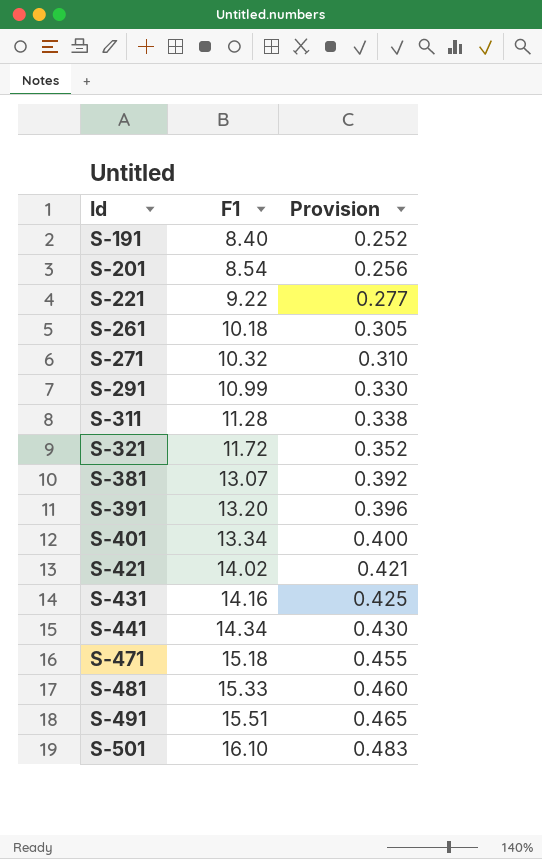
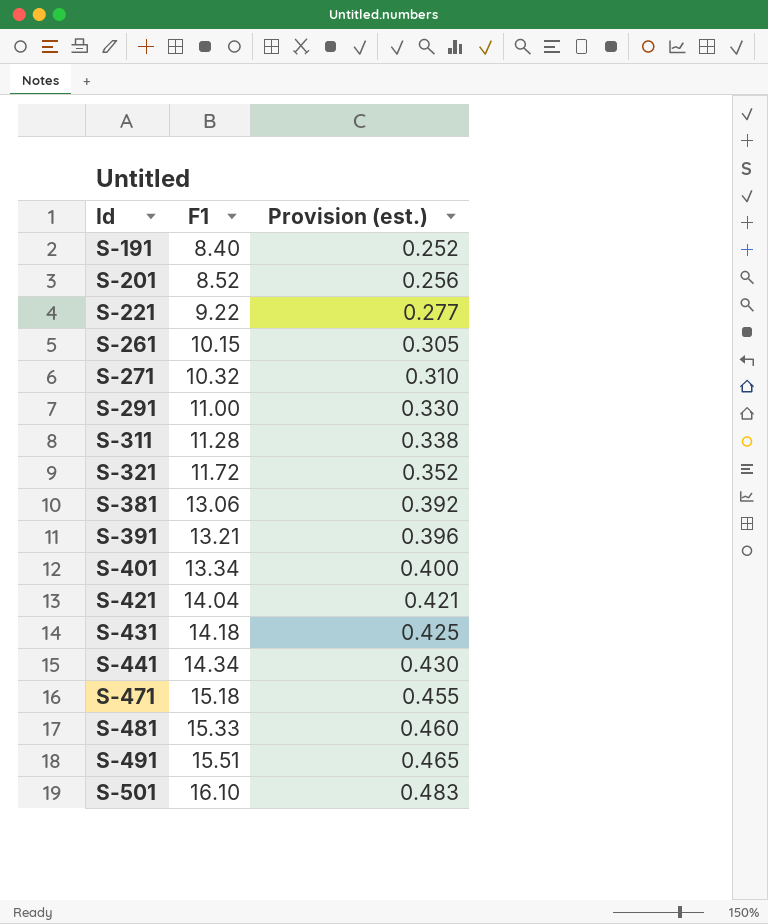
column name: Provision -> Provision (est.)
S-201 | F1: 8.54 -> 8.52
S-261 | F1: 10.18 -> 10.15
S-291 | F1: 10.99 -> 11.00
S-381 | F1: 13.07 -> 13.06
S-391 | F1: 13.20 -> 13.21
S-421 | F1: 14.02 -> 14.04
S-431 | F1: 14.16 -> 14.18

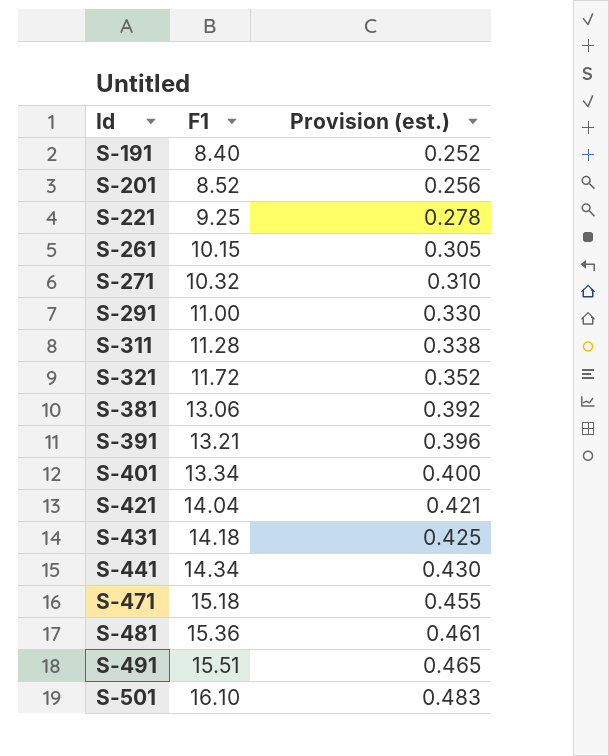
S-221 | F1: 9.22 -> 9.25
S-221 | Provision (est.): 0.277 -> 0.278
S-481 | F1: 15.33 -> 15.36
S-481 | Provision (est.): 0.460 -> 0.461

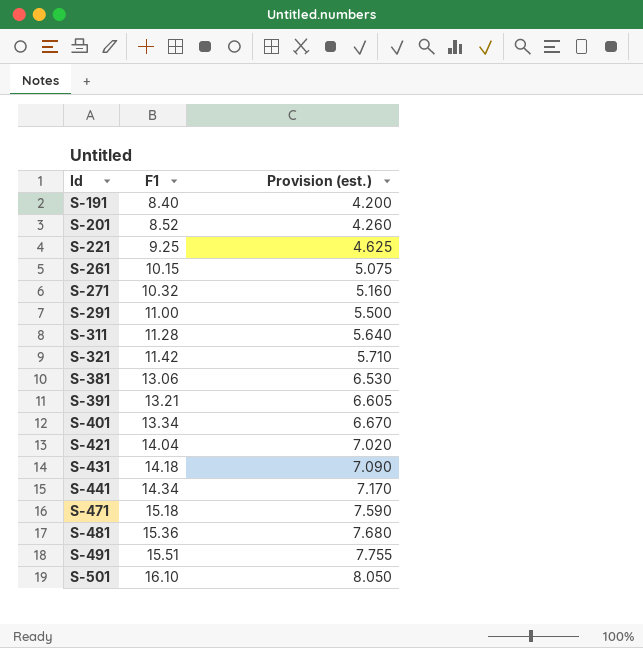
column Provision (est.) | formula: [F1] * 0.03 -> [F1] * 0.5
S-321 | F1: 11.72 -> 11.42

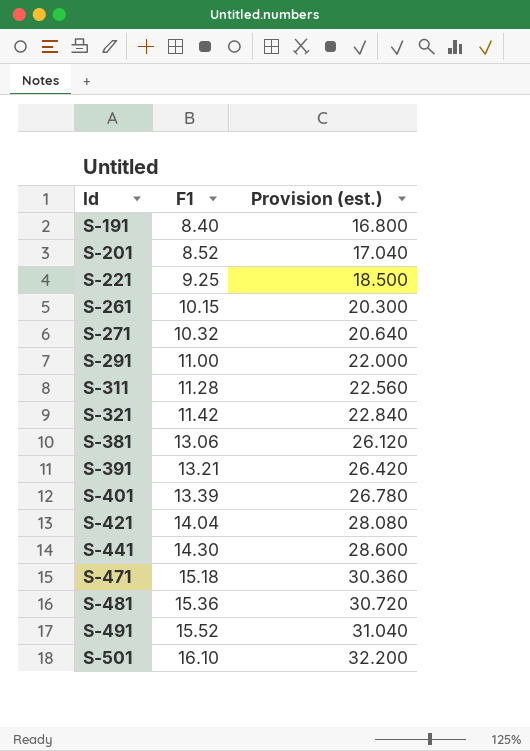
column Provision (est.) | formula: [F1] * 0.5 -> [F1] * 2
row S-431: 14.18 | 7.090 -> none
S-401 | F1: 13.34 -> 13.39
S-441 | F1: 14.34 -> 14.30
S-491 | F1: 15.51 -> 15.52

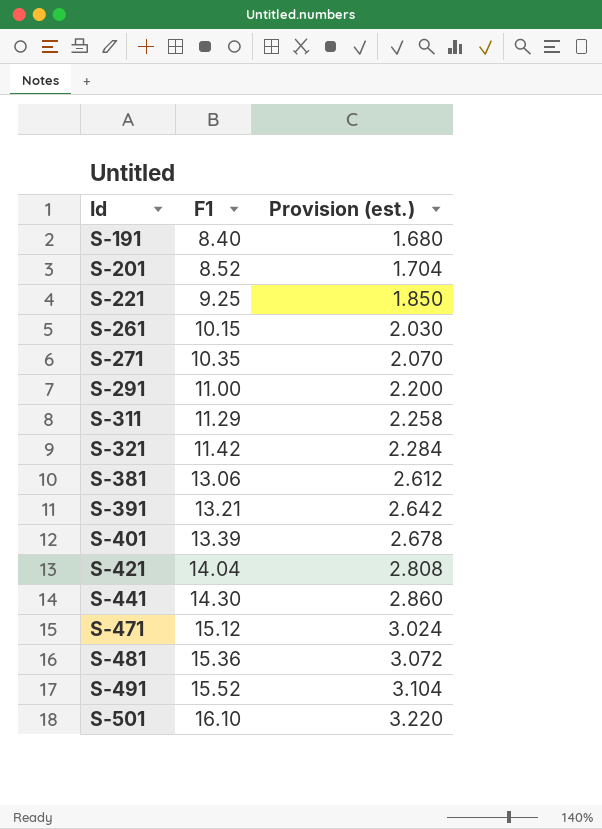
column Provision (est.) | formula: [F1] * 2 -> [F1] * 0.2
S-271 | F1: 10.32 -> 10.35
S-311 | F1: 11.28 -> 11.29
S-471 | F1: 15.18 -> 15.12

